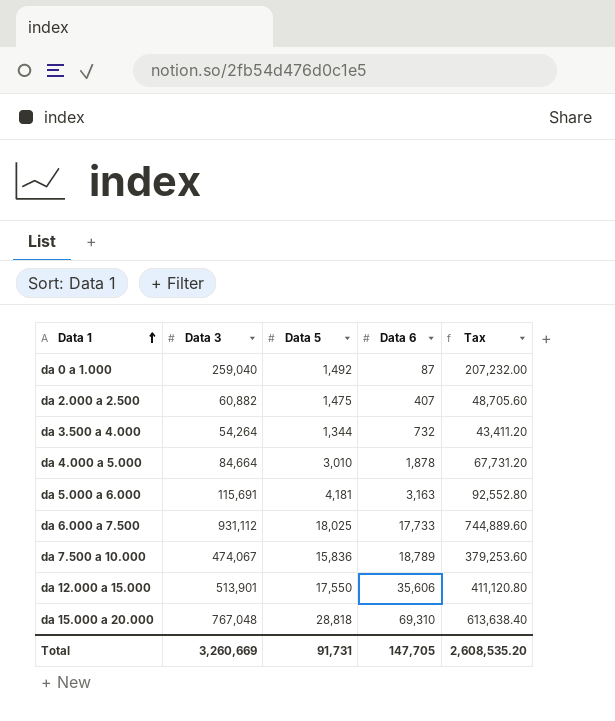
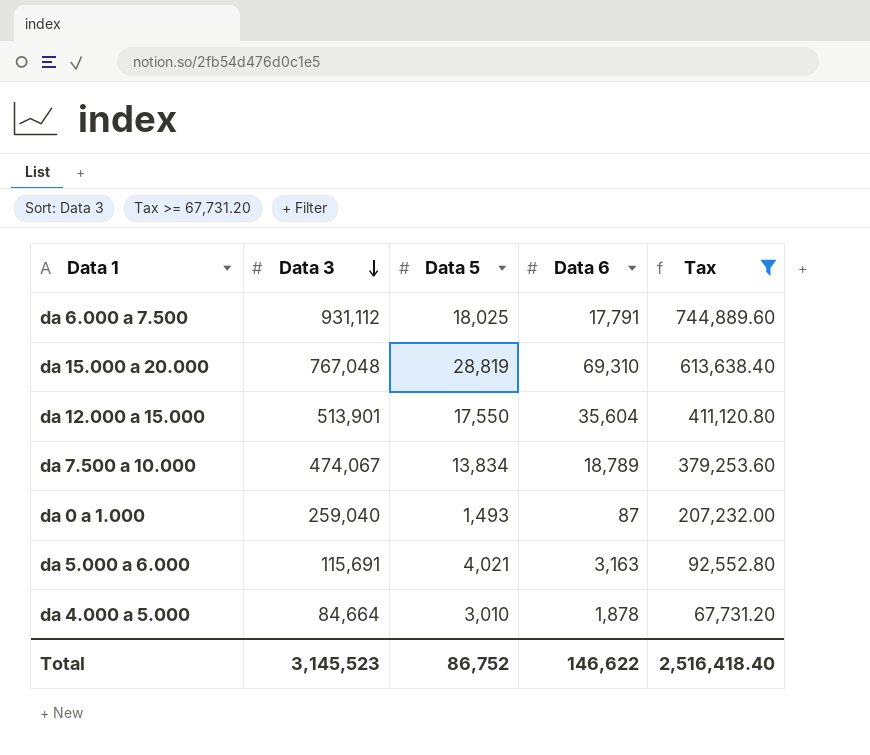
filter: none -> Tax >= 67,731.20
row order: Data 1 ascending -> Data 3 descending
da 6.000 a 7.500 | Data 6: 17,733 -> 17,791
da 15.000 a 20.000 | Data 5: 28,818 -> 28,819
da 12.000 a 15.000 | Data 6: 35,606 -> 35,604
da 7.500 a 10.000 | Data 5: 15,836 -> 13,834
da 0 a 1.000 | Data 5: 1,492 -> 1,493
da 5.000 a 6.000 | Data 5: 4,181 -> 4,021
Total | Data 3: 3,260,669 -> 3,145,523
Total | Data 5: 91,731 -> 86,752
Total | Data 6: 147,705 -> 146,622
Total | Tax: 2,608,535.20 -> 2,516,418.40

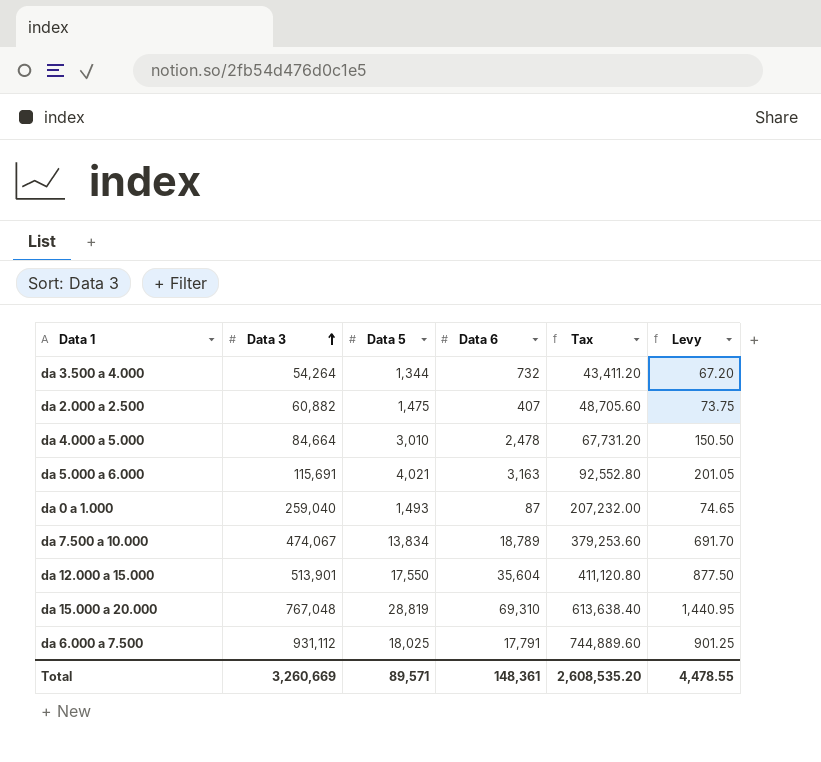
filter: Tax >= 67,731.20 -> none
row order: Data 3 descending -> Data 3 ascending
column Levy | formula: none -> [Data 5] * 0.05
da 4.000 a 5.000 | Data 6: 1,878 -> 2,478
Total | Data 3: 3,145,523 -> 3,260,669
Total | Data 5: 86,752 -> 89,571
Total | Data 6: 146,622 -> 148,361
Total | Tax: 2,516,418.40 -> 2,608,535.20

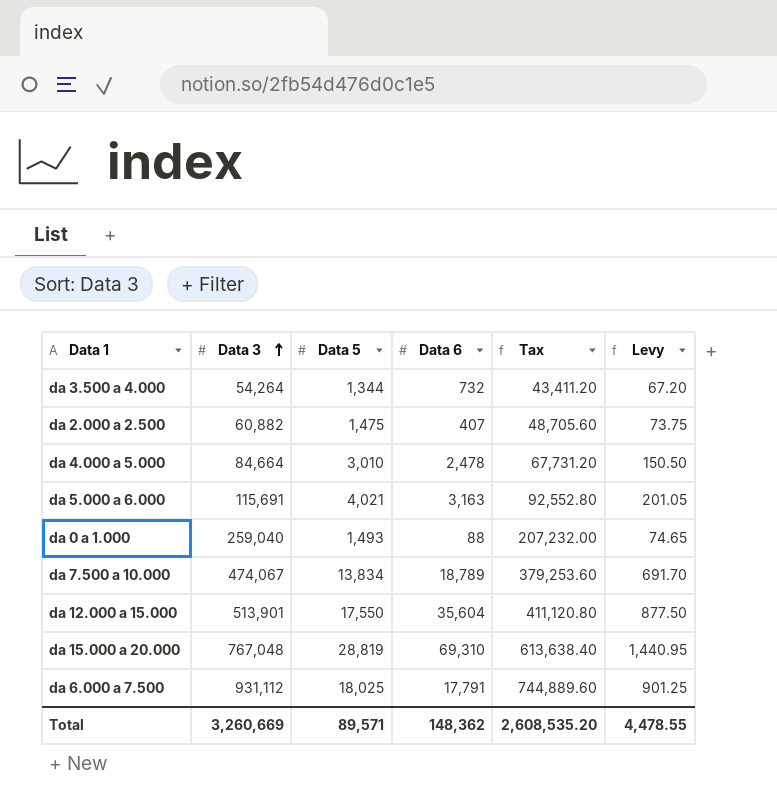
da 0 a 1.000 | Data 6: 87 -> 88
Total | Data 6: 148,361 -> 148,362

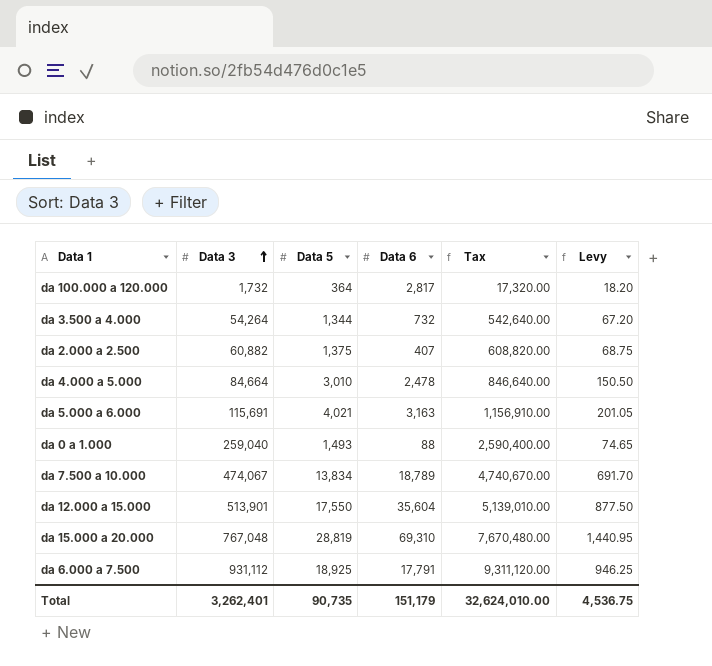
column Tax | formula: [Data 3] * 0.8 -> [Data 3] * 10
row da 100.000 a 120.000: none -> 1,732 | 364 | 2,817 | 17,320.00 | 18.20
da 2.000 a 2.500 | Data 5: 1,475 -> 1,375
da 2.000 a 2.500 | Levy: 73.75 -> 68.75
da 6.000 a 7.500 | Data 5: 18,025 -> 18,925
da 6.000 a 7.500 | Levy: 901.25 -> 946.25
Total | Data 3: 3,260,669 -> 3,262,401
Total | Data 5: 89,571 -> 90,735
Total | Data 6: 148,362 -> 151,179
Total | Tax: 2,608,535.20 -> 32,624,010.00
Total | Levy: 4,478.55 -> 4,536.75

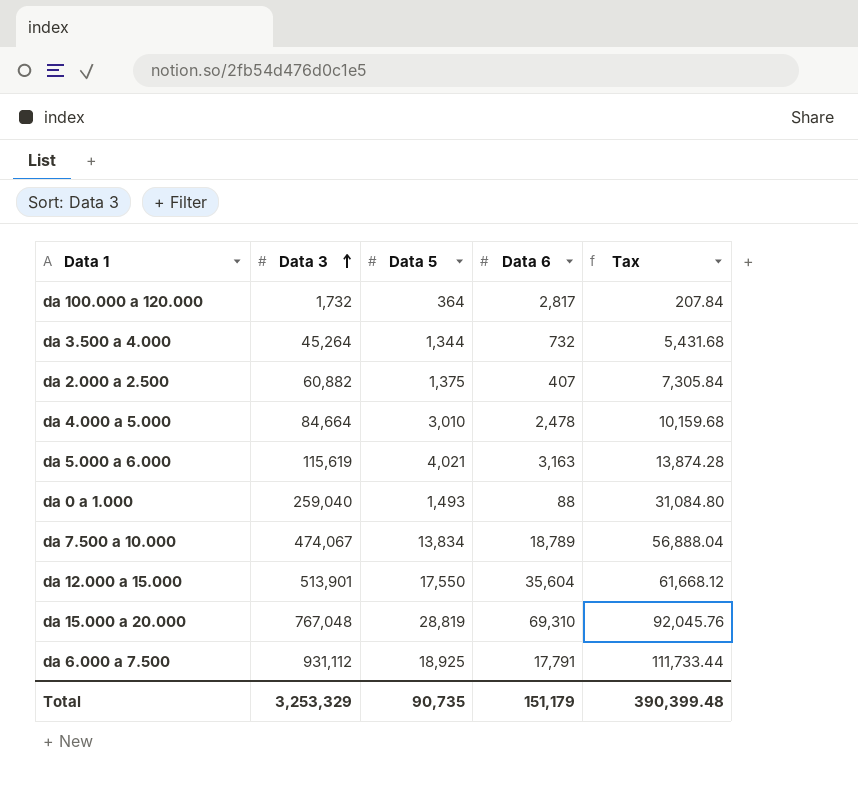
column Levy | formula: [Data 5] * 0.05 -> none
column Tax | formula: [Data 3] * 10 -> [Data 3] * 0.12
da 3.500 a 4.000 | Data 3: 54,264 -> 45,264
da 5.000 a 6.000 | Data 3: 115,691 -> 115,619
Total | Data 3: 3,262,401 -> 3,253,329
Total | Tax: 32,624,010.00 -> 390,399.48

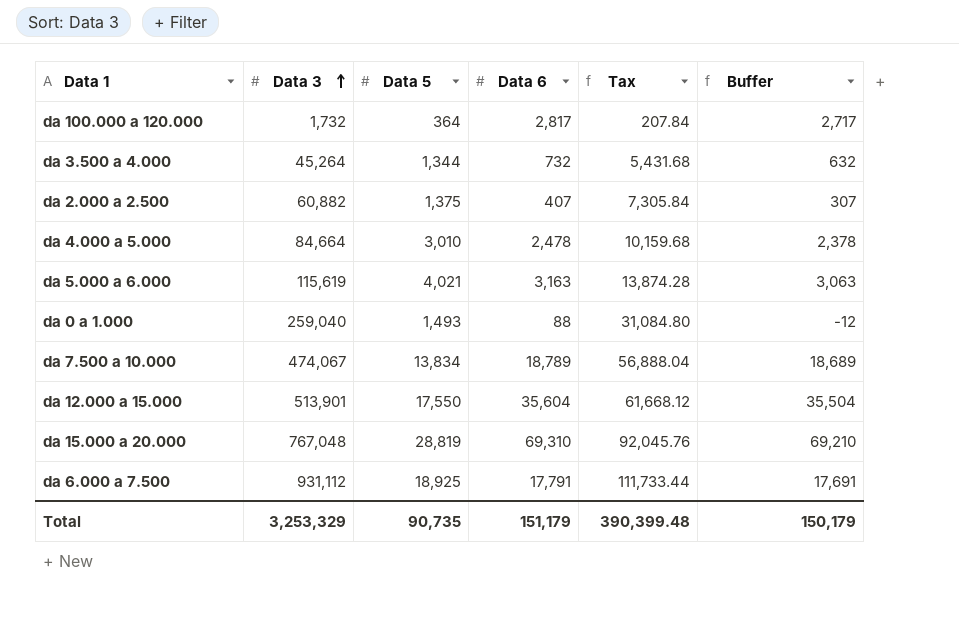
column Buffer | formula: none -> [Data 6] - 100

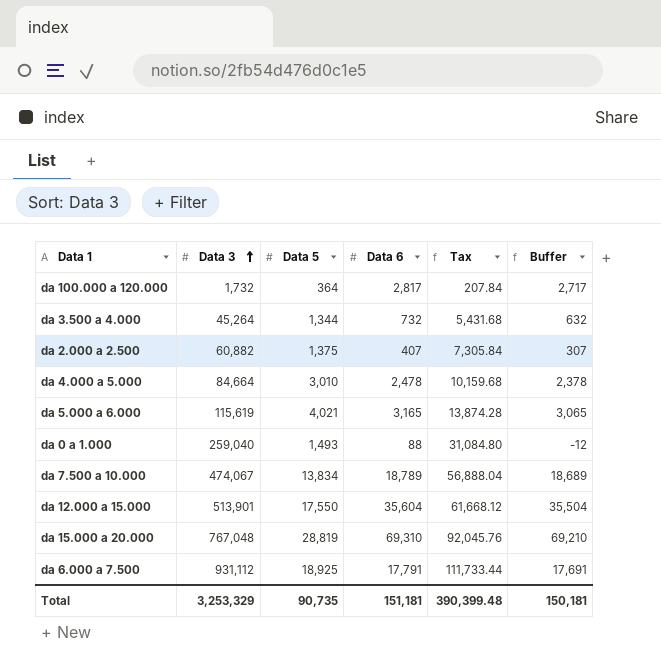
da 5.000 a 6.000 | Data 6: 3,163 -> 3,165
da 5.000 a 6.000 | Buffer: 3,063 -> 3,065
Total | Data 6: 151,179 -> 151,181
Total | Buffer: 150,179 -> 150,181

